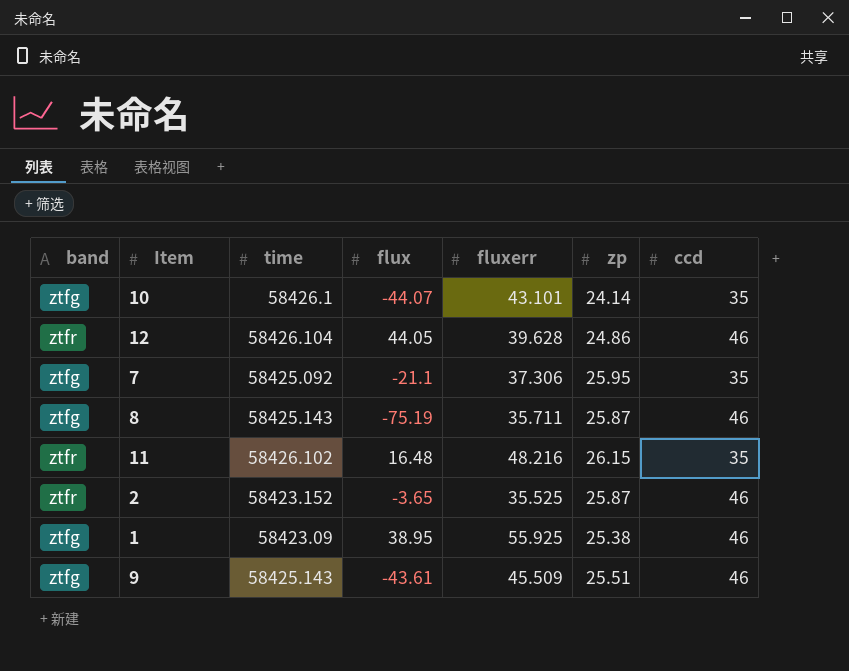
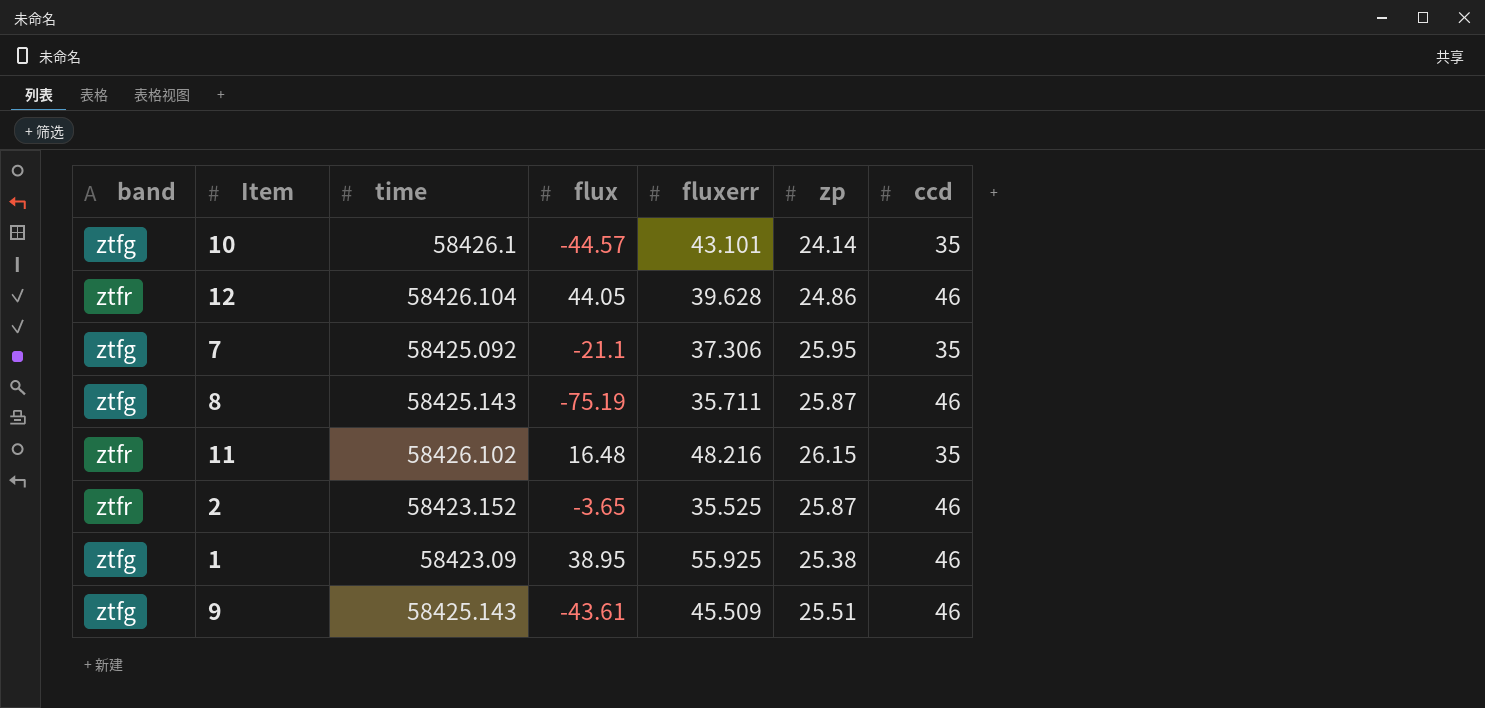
10 | flux: -44.07 -> -44.57

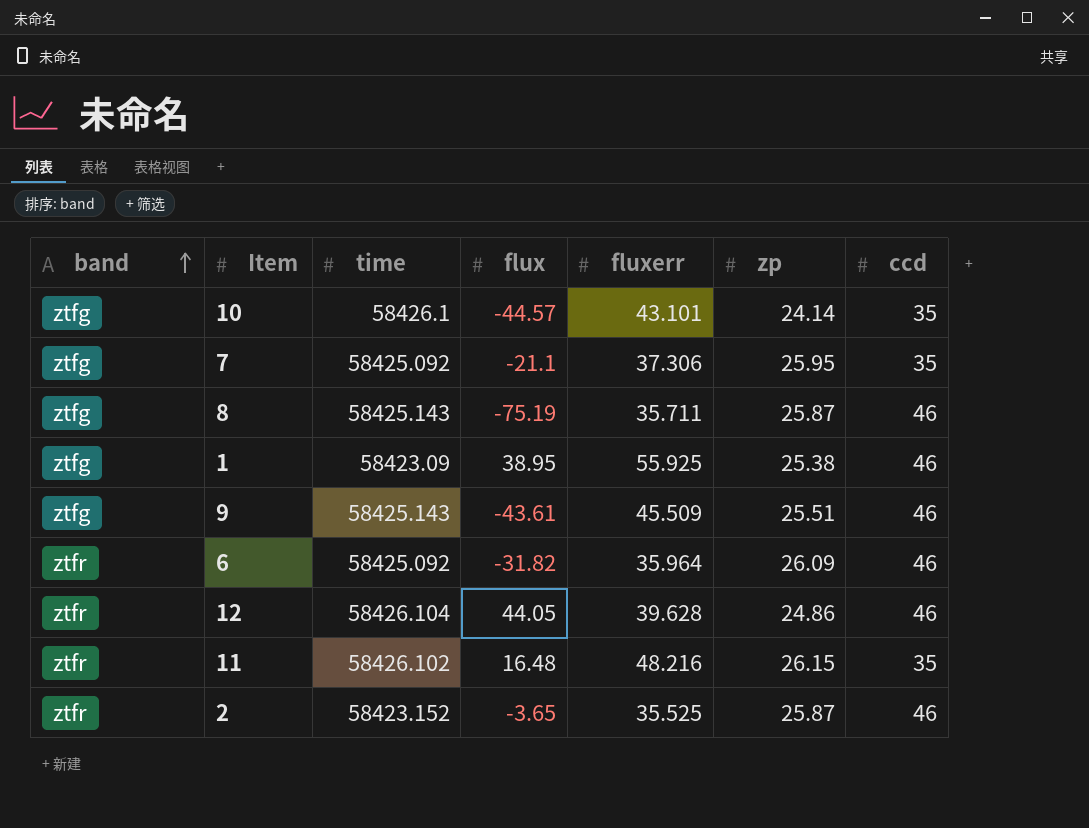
row order: none -> band ascending
row 6: none -> ztfr | 58425.092 | -31.82 | 35.964 | 26.09 | 46

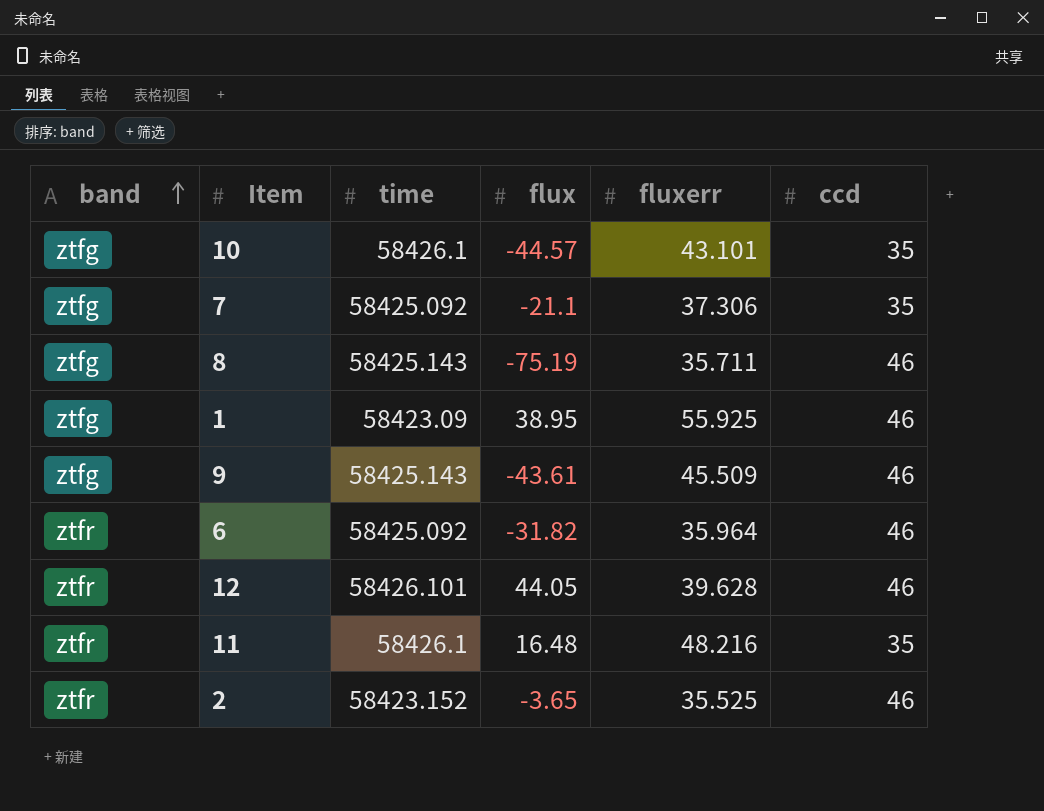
column zp | position: 6 -> none
12 | time: 58426.104 -> 58426.101
11 | time: 58426.102 -> 58426.1

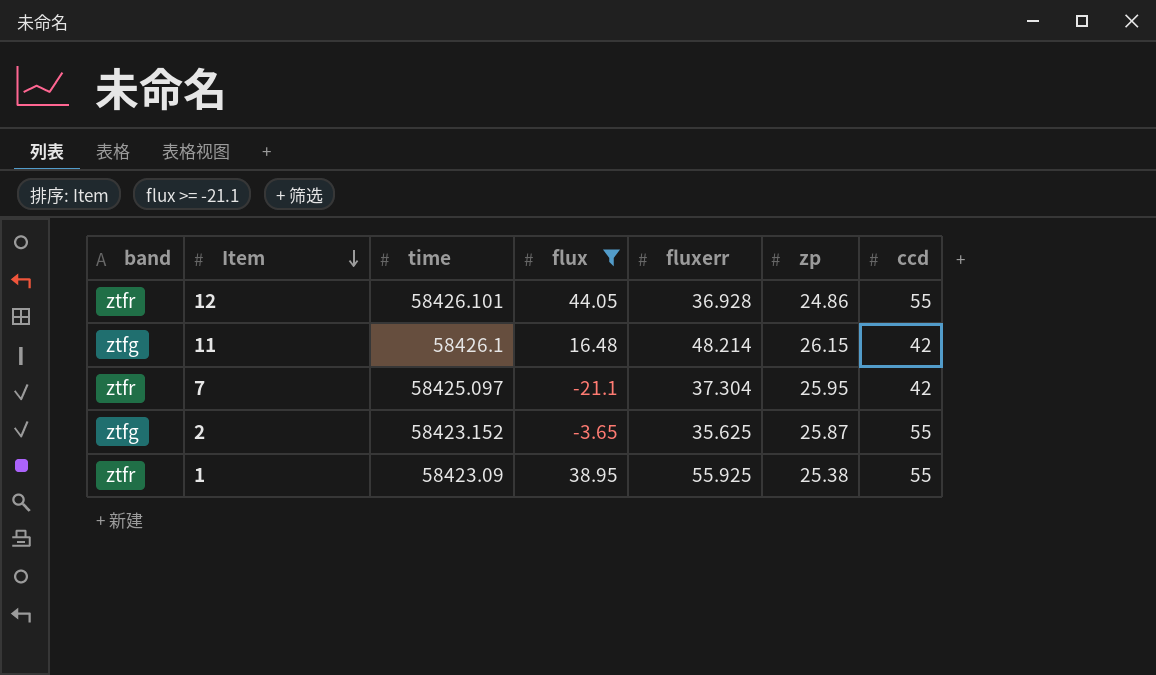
filter: none -> flux >= -21.1
row order: band ascending -> Item descending
column zp | position: none -> 6
12 | fluxerr: 39.628 -> 36.928
12 | ccd: 46 -> 55
11 | band: ztfr -> ztfg
11 | fluxerr: 48.216 -> 48.214
11 | ccd: 35 -> 42
7 | band: ztfg -> ztfr
7 | time: 58425.092 -> 58425.097
7 | fluxerr: 37.306 -> 37.304
7 | ccd: 35 -> 42
2 | band: ztfr -> ztfg
2 | fluxerr: 35.525 -> 35.625
2 | ccd: 46 -> 55
1 | band: ztfg -> ztfr
1 | ccd: 46 -> 55

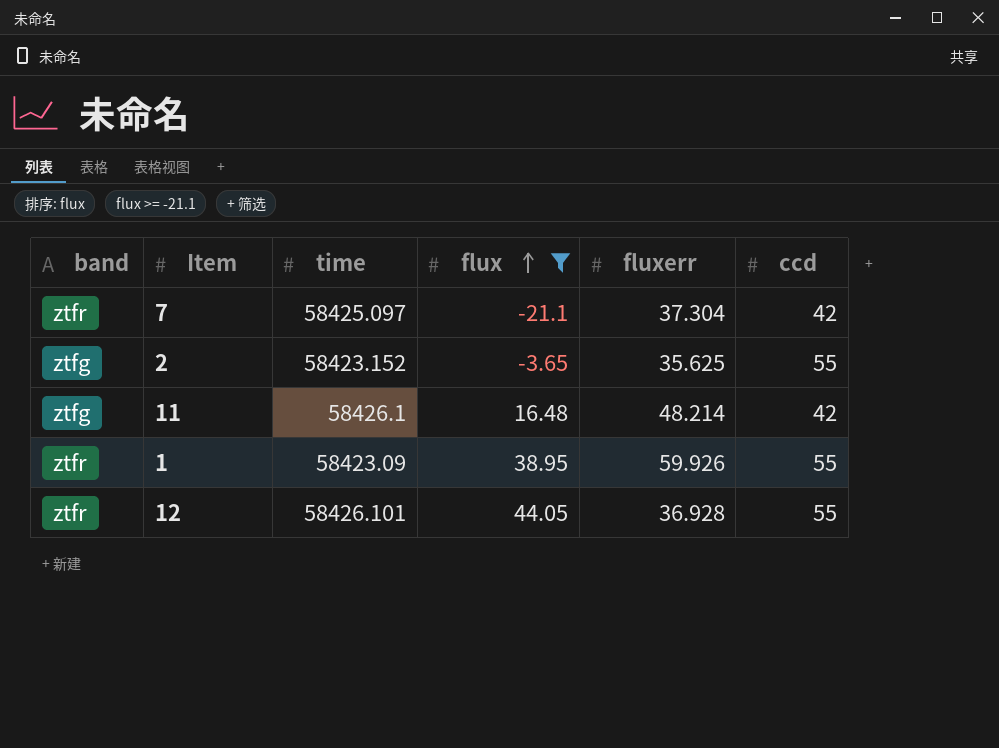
row order: Item descending -> flux ascending
column zp | position: 6 -> none
1 | fluxerr: 55.925 -> 59.926

